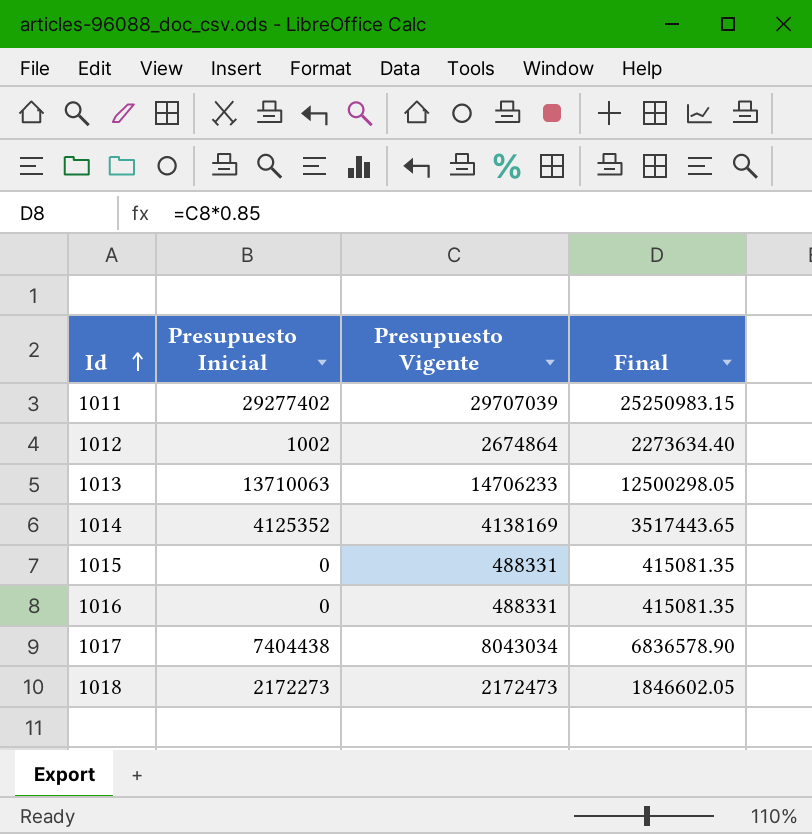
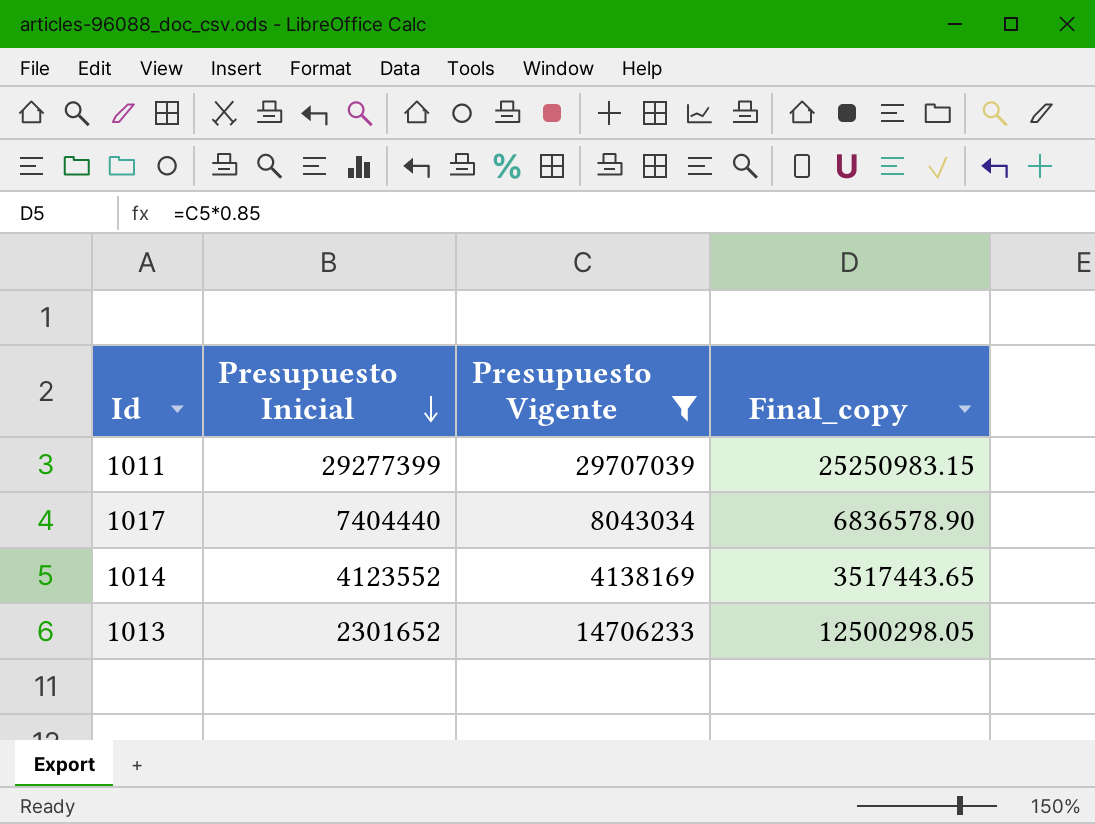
filter: none -> Presupuesto Vigente >= 4138169
row order: Id ascending -> Presupuesto Inicial descending
column name: Final -> Final_copy
1011 | Presupuesto Inicial: 29277402 -> 29277399
1017 | Presupuesto Inicial: 7404438 -> 7404440
1014 | Presupuesto Inicial: 4125352 -> 4123552
1013 | Presupuesto Inicial: 13710063 -> 2301652

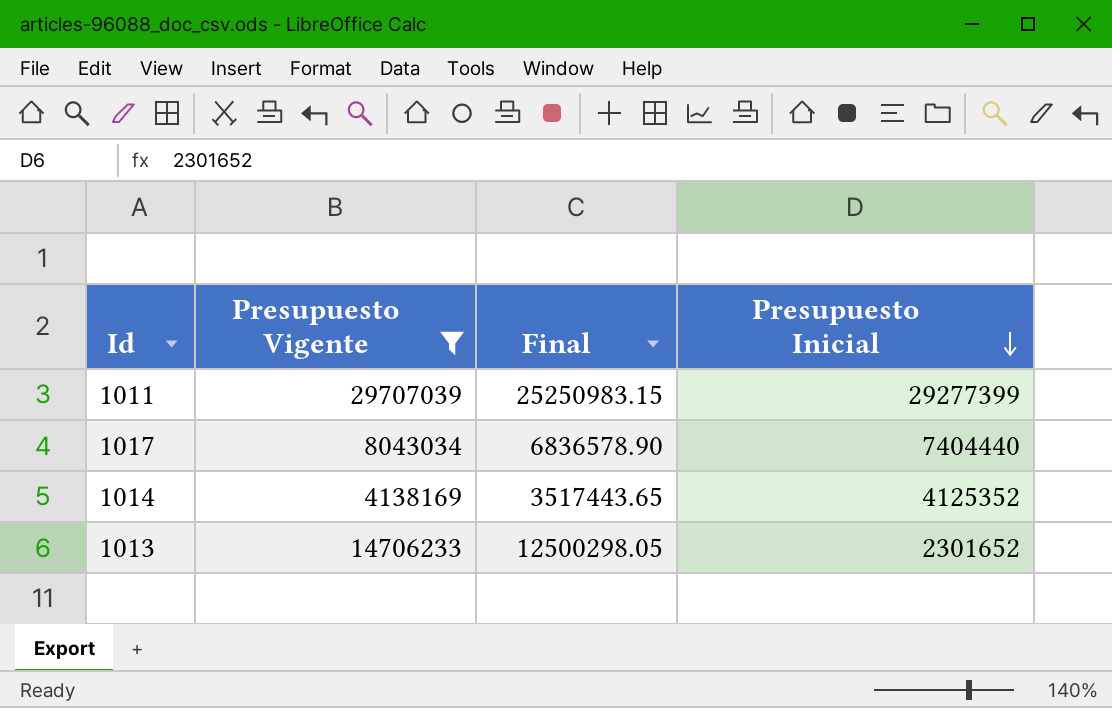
column name: Final_copy -> Final
column Presupuesto Inicial | position: 2 -> 4
1014 | Presupuesto Inicial: 4123552 -> 4125352

